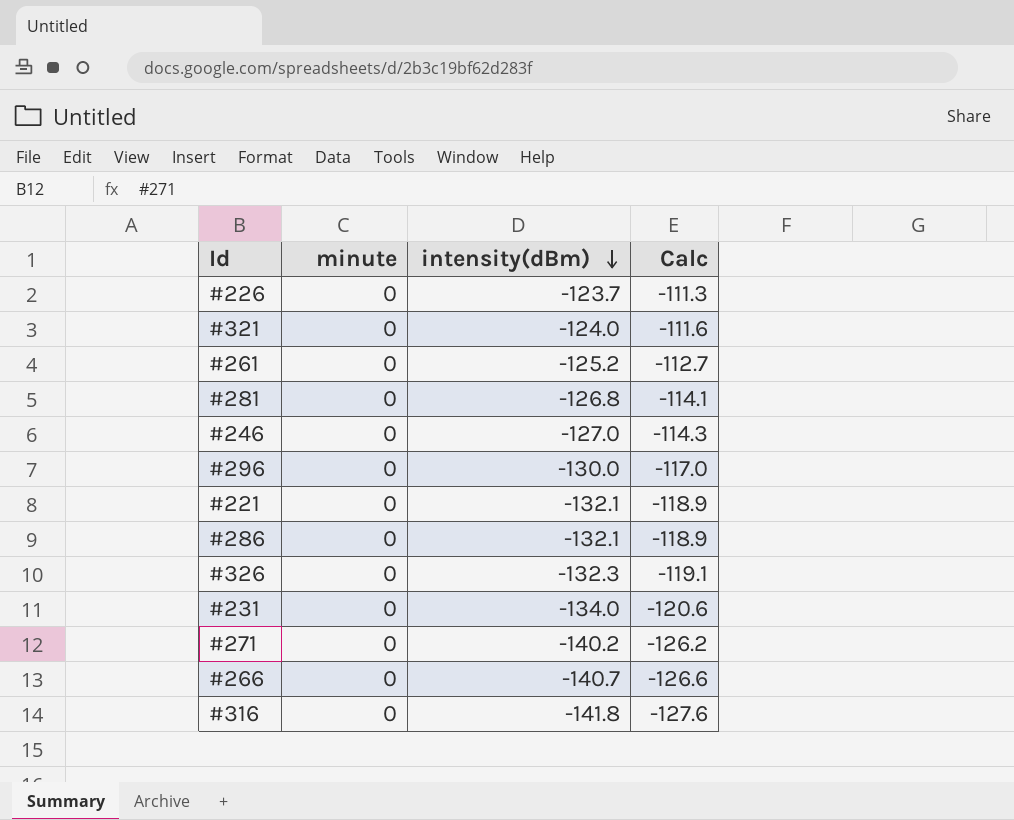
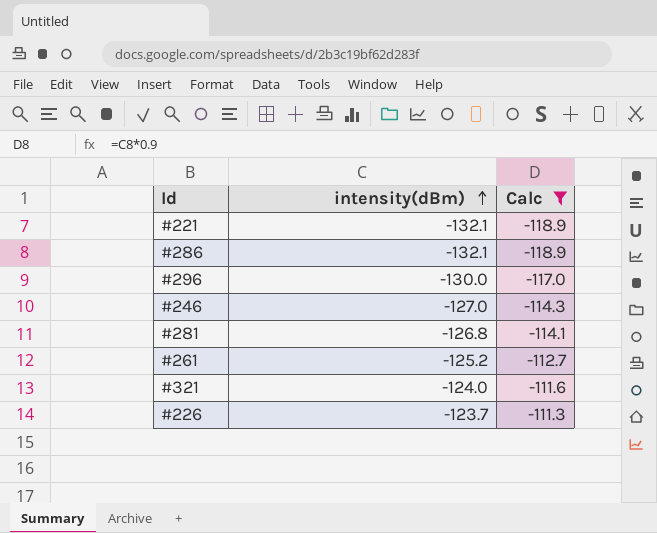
filter: none -> Calc >= -118.9
row order: intensity(dBm) descending -> intensity(dBm) ascending
column minute | position: 2 -> none

